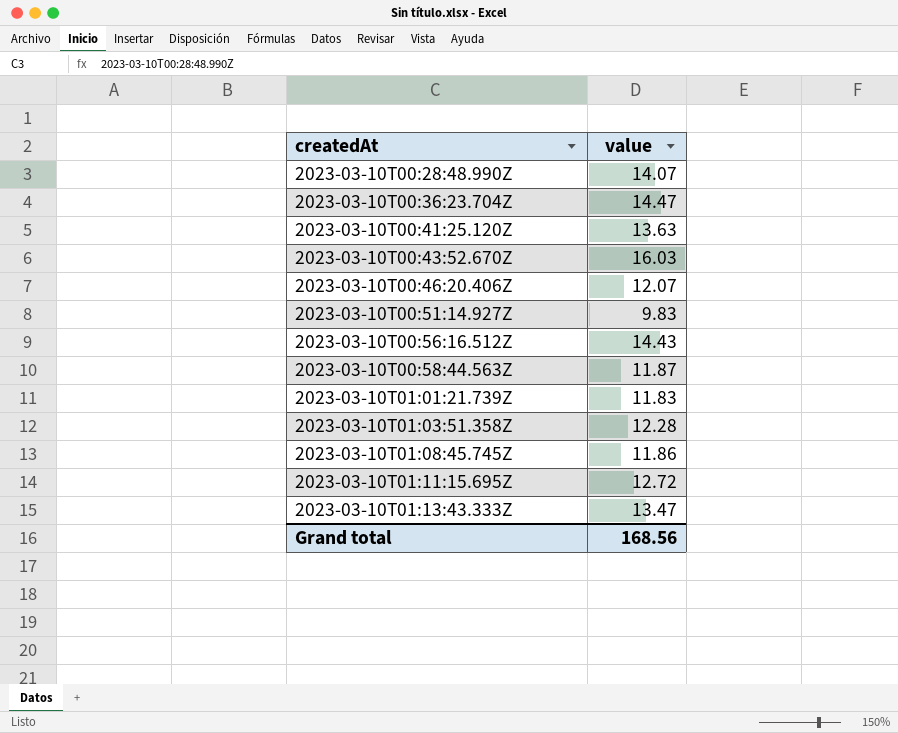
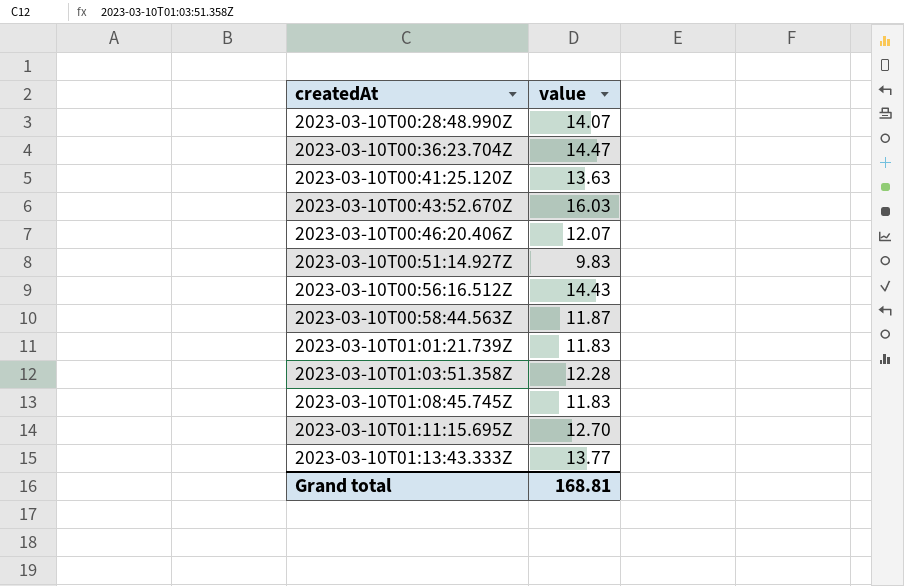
2023-03-10T01:08:45.745Z | value: 11.86 -> 11.83
2023-03-10T01:11:15.695Z | value: 12.72 -> 12.70
2023-03-10T01:13:43.333Z | value: 13.47 -> 13.77
Grand total | value: 168.56 -> 168.81

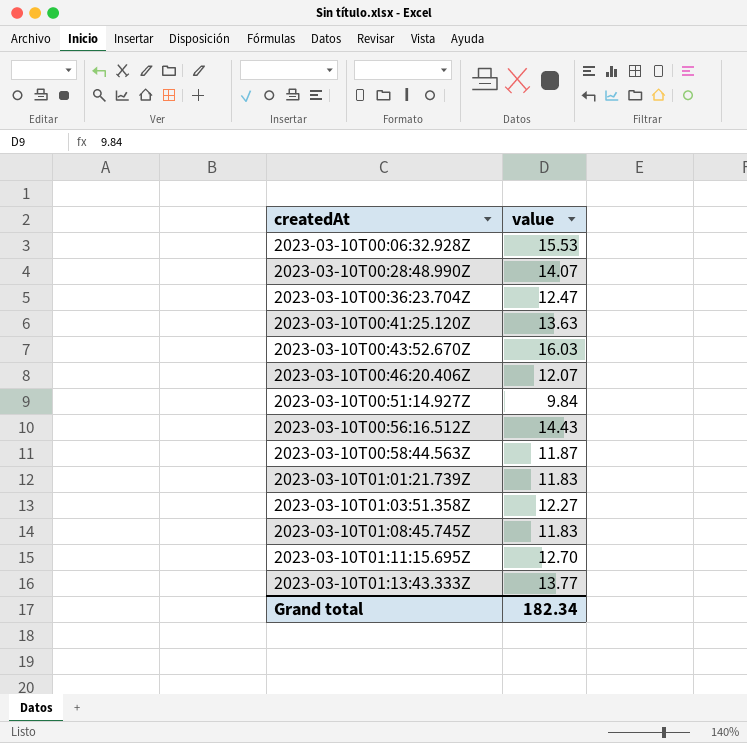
row 2023-03-10T00:06:32.928Z: none -> 15.53
2023-03-10T00:36:23.704Z | value: 14.47 -> 12.47
2023-03-10T00:51:14.927Z | value: 9.83 -> 9.84
2023-03-10T01:03:51.358Z | value: 12.28 -> 12.27
Grand total | value: 168.81 -> 182.34

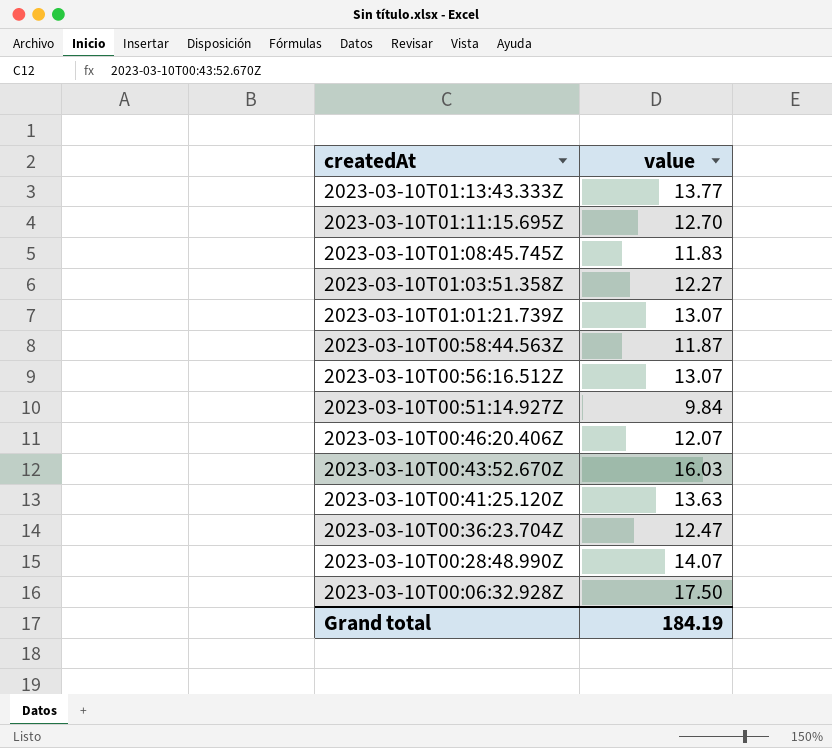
row order: createdAt ascending -> createdAt descending
2023-03-10T01:01:21.739Z | value: 11.83 -> 13.07
2023-03-10T00:56:16.512Z | value: 14.43 -> 13.07
2023-03-10T00:06:32.928Z | value: 15.53 -> 17.50
Grand total | value: 182.34 -> 184.19

